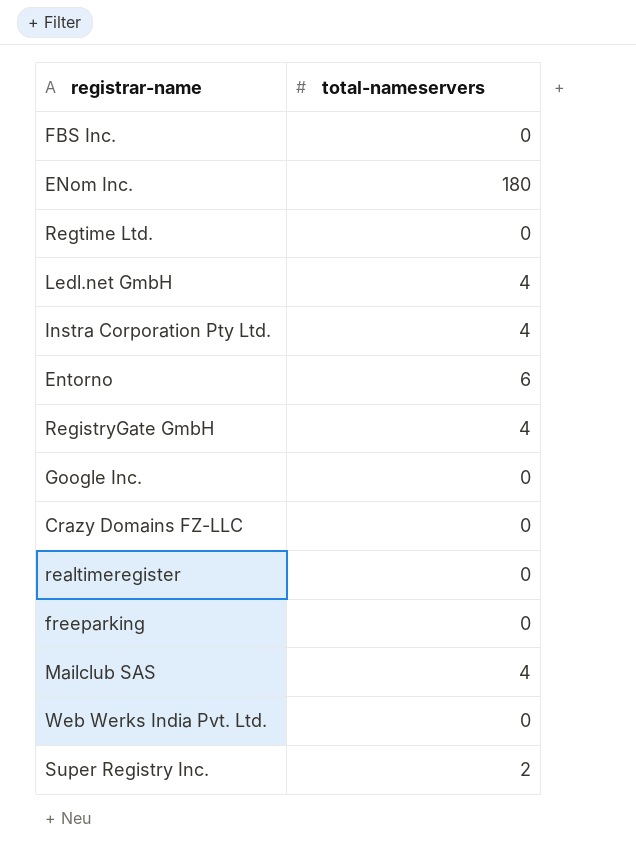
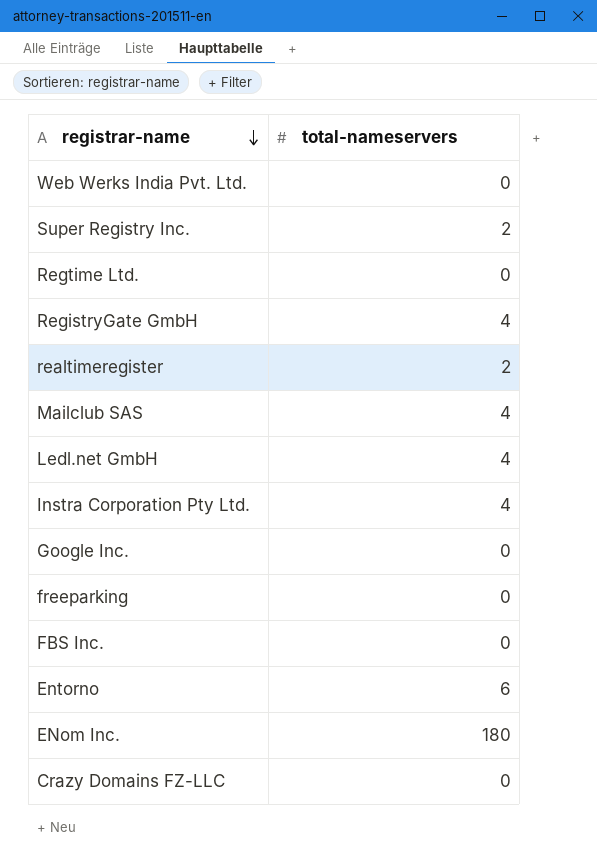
row order: none -> registrar-name descending
realtimeregister | total-nameservers: 0 -> 2

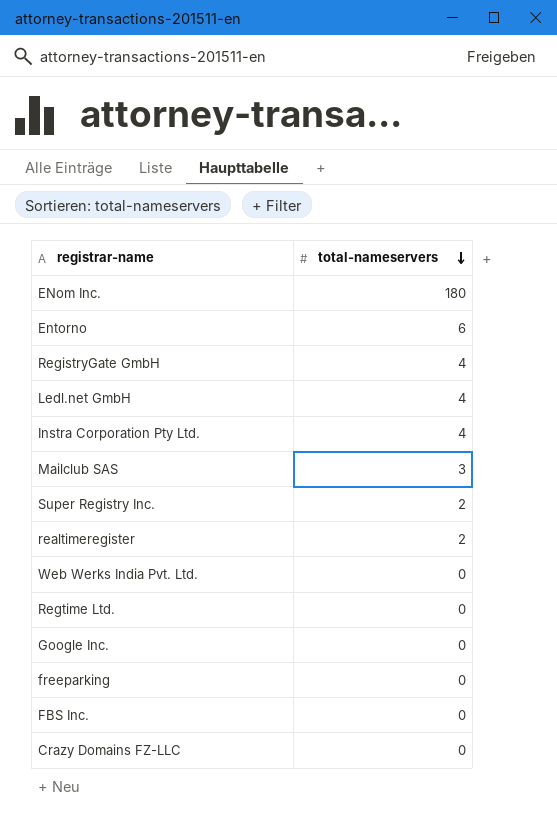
row order: registrar-name descending -> total-nameservers descending
Mailclub SAS | total-nameservers: 4 -> 3

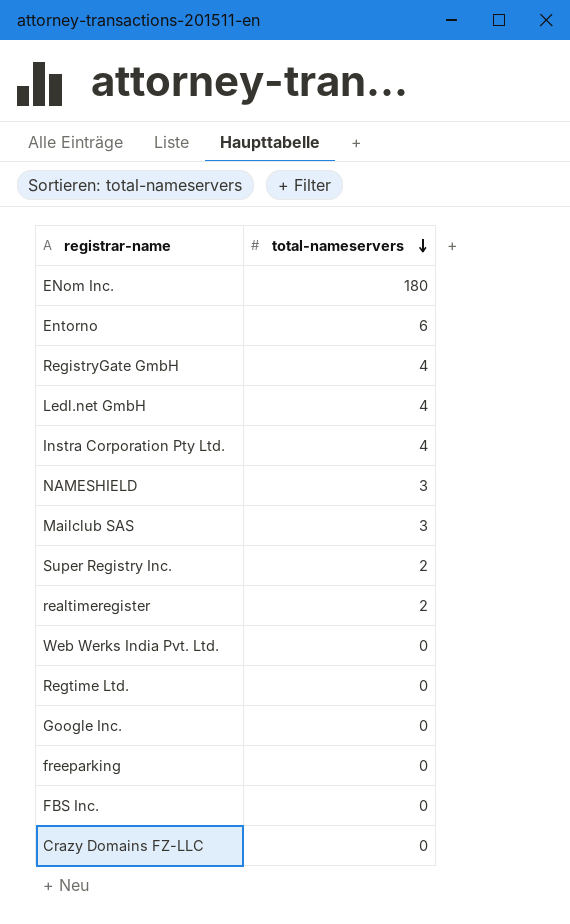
row NAMESHIELD: none -> 3

